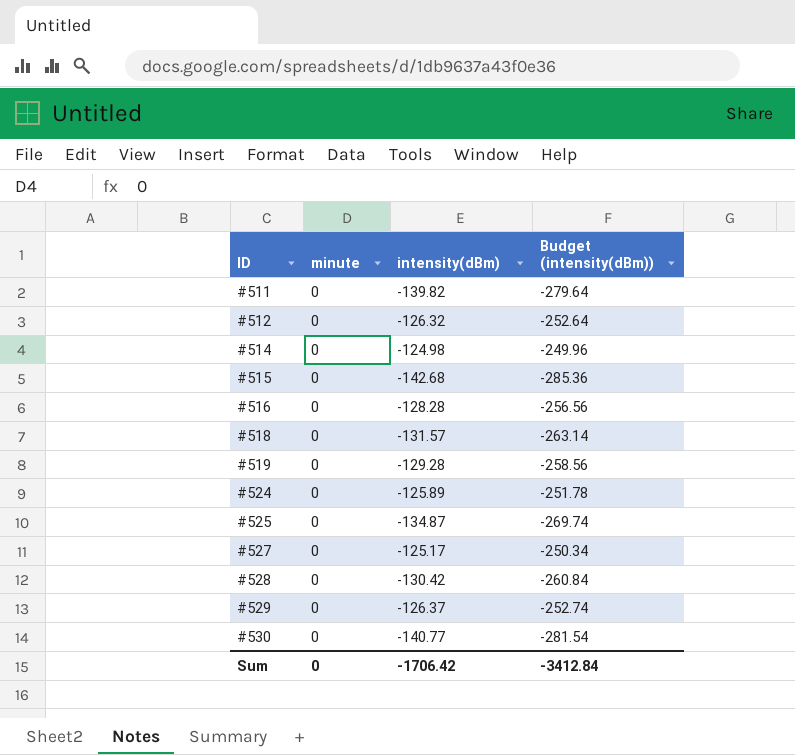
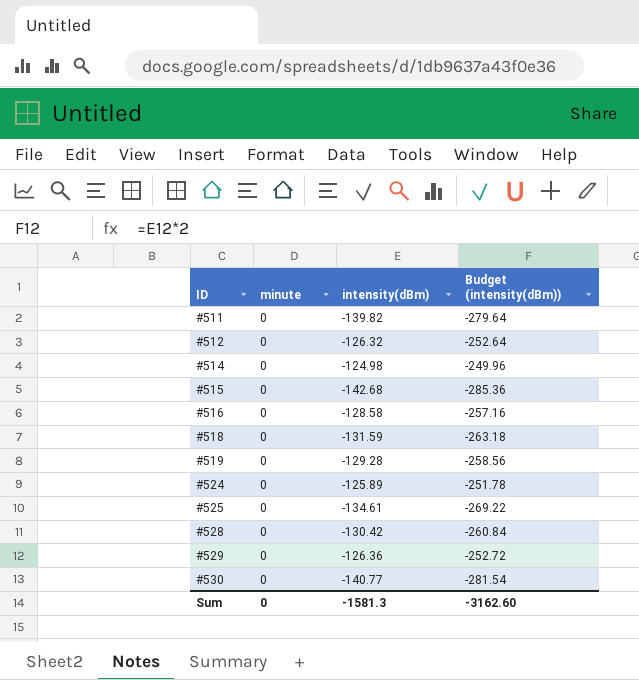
row #527: 0 | -125.17 | -250.34 -> none
#516 | intensity(dBm): -128.28 -> -128.58
#516 | Budget (intensity(dBm)): -256.56 -> -257.16
#518 | intensity(dBm): -131.57 -> -131.59
#518 | Budget (intensity(dBm)): -263.14 -> -263.18
#525 | intensity(dBm): -134.87 -> -134.61
#525 | Budget (intensity(dBm)): -269.74 -> -269.22
#529 | intensity(dBm): -126.37 -> -126.36
#529 | Budget (intensity(dBm)): -252.74 -> -252.72
Sum | intensity(dBm): -1706.42 -> -1581.3
Sum | Budget (intensity(dBm)): -3412.84 -> -3162.60

